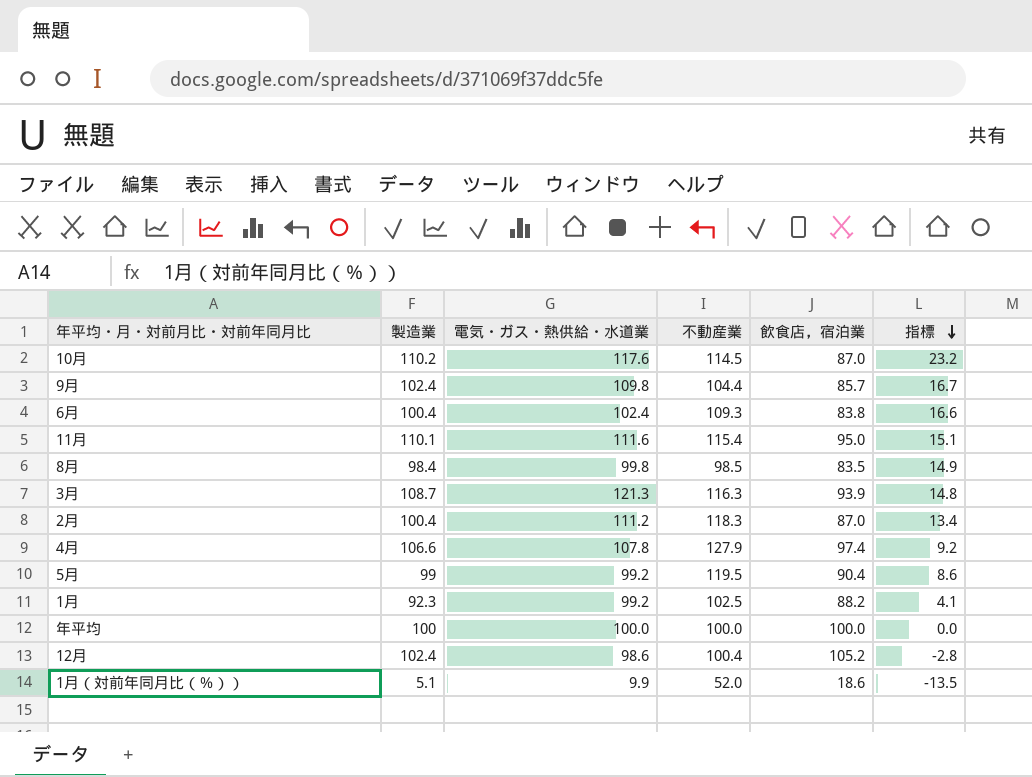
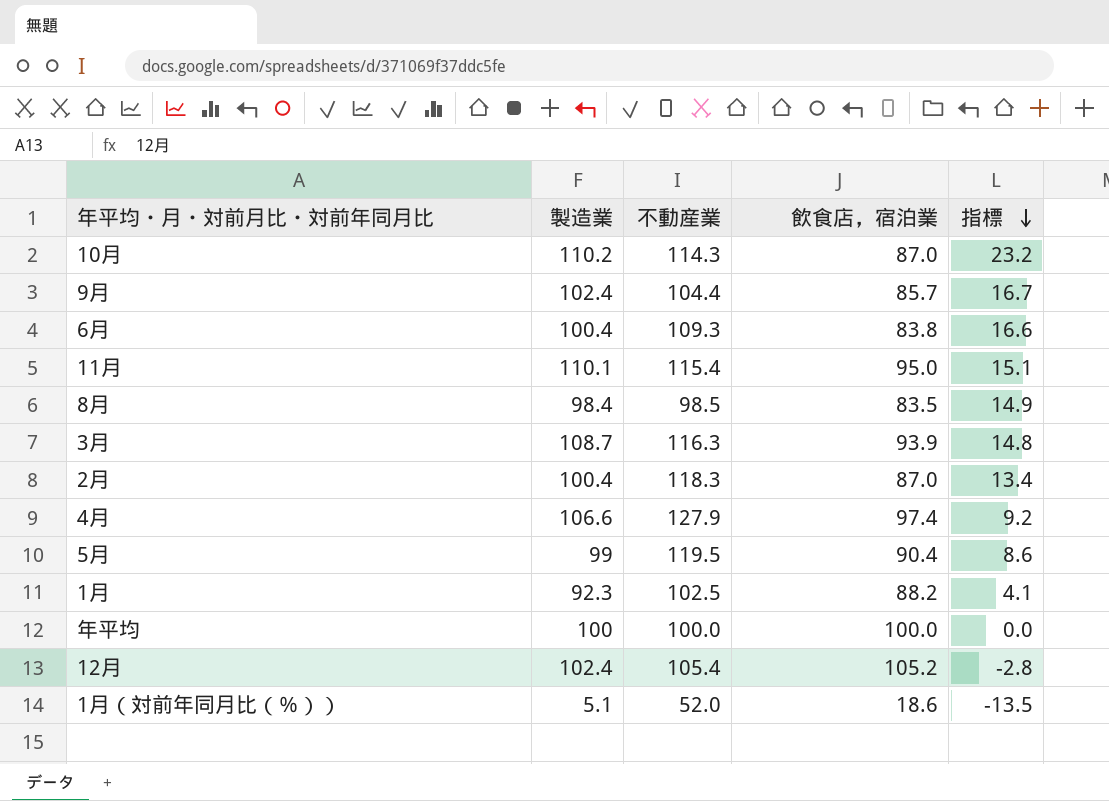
column 電気・ガス・熱供給・水道業 | position: 3 -> none
10月 | 不動産業: 114.5 -> 114.3
12月 | 不動産業: 100.4 -> 105.4

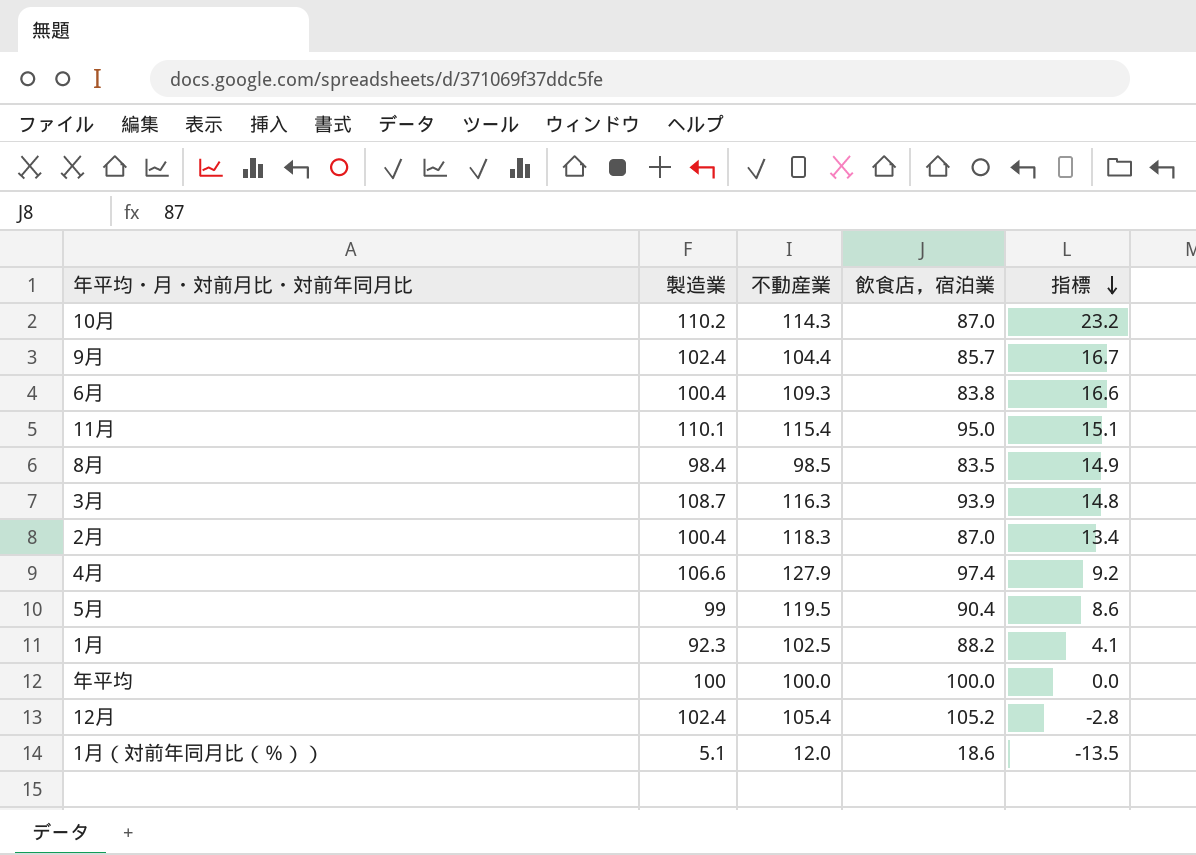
1月（対前年同月比（％）） | 不動産業: 52.0 -> 12.0

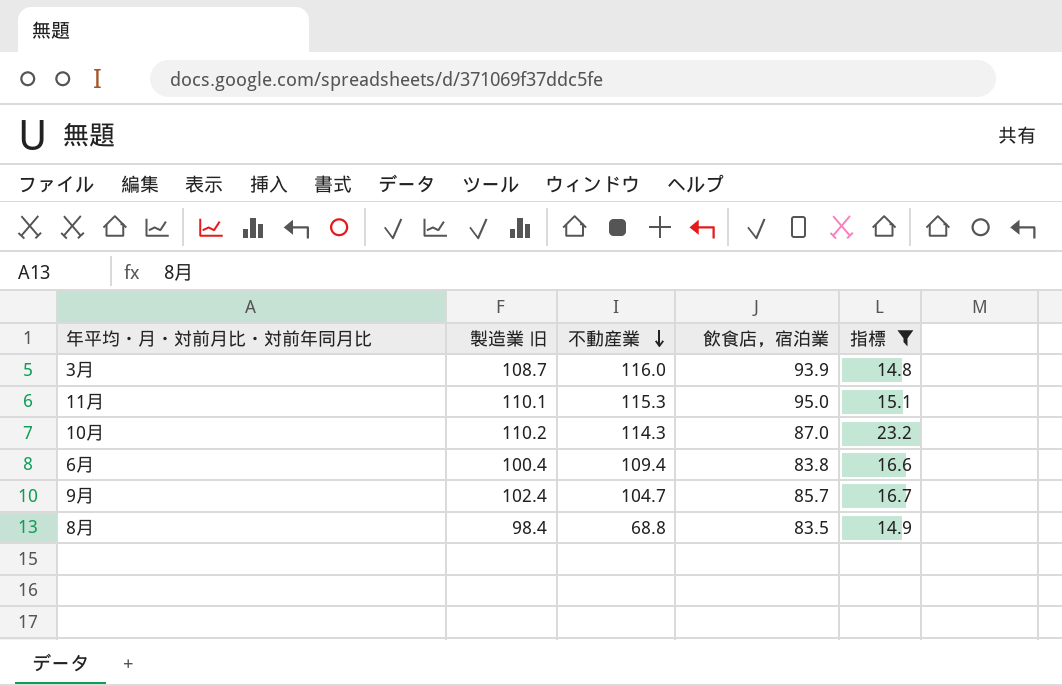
filter: none -> 指標 >= 14.8
row order: 指標 descending -> 不動産業 descending
column name: 製造業 -> 製造業 旧
3月 | 不動産業: 116.3 -> 116.0
11月 | 不動産業: 115.4 -> 115.3
6月 | 不動産業: 109.3 -> 109.4
9月 | 不動産業: 104.4 -> 104.7
8月 | 不動産業: 98.5 -> 68.8

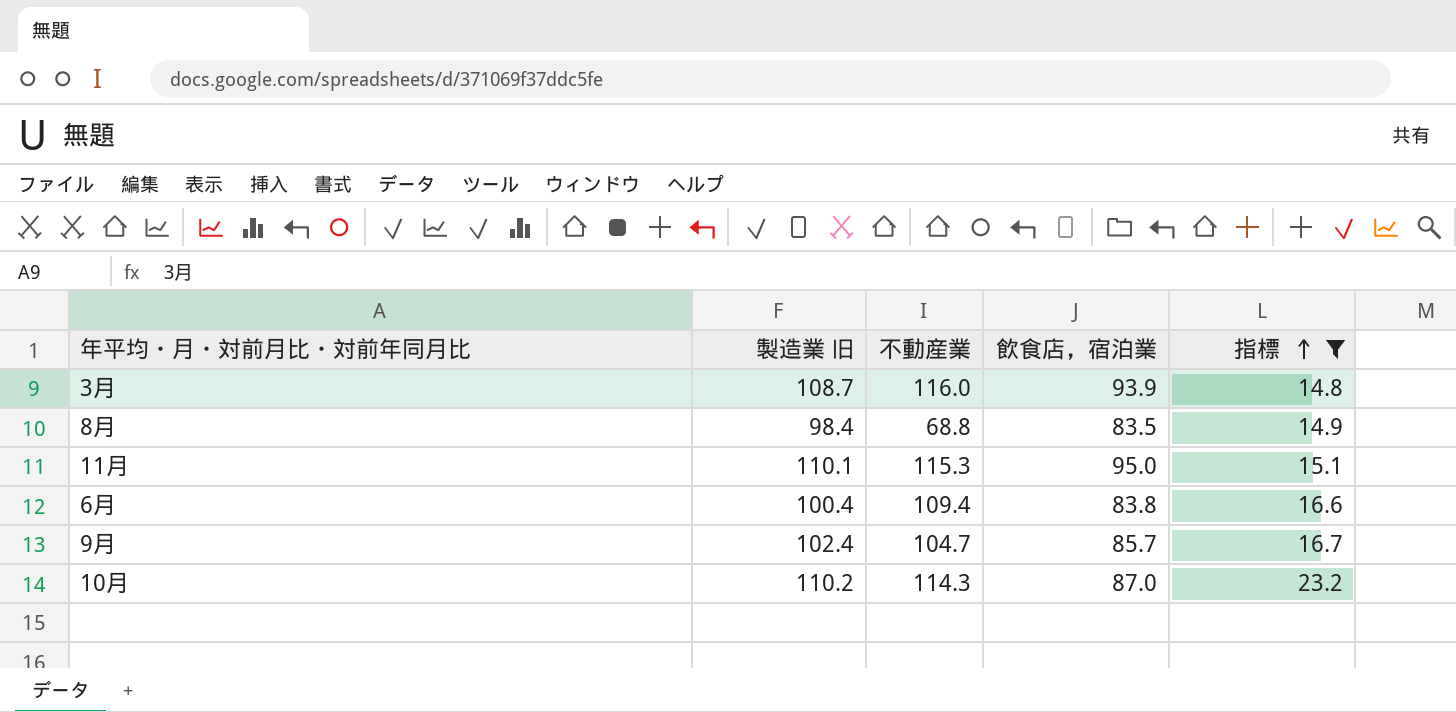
row order: 不動産業 descending -> 指標 ascending

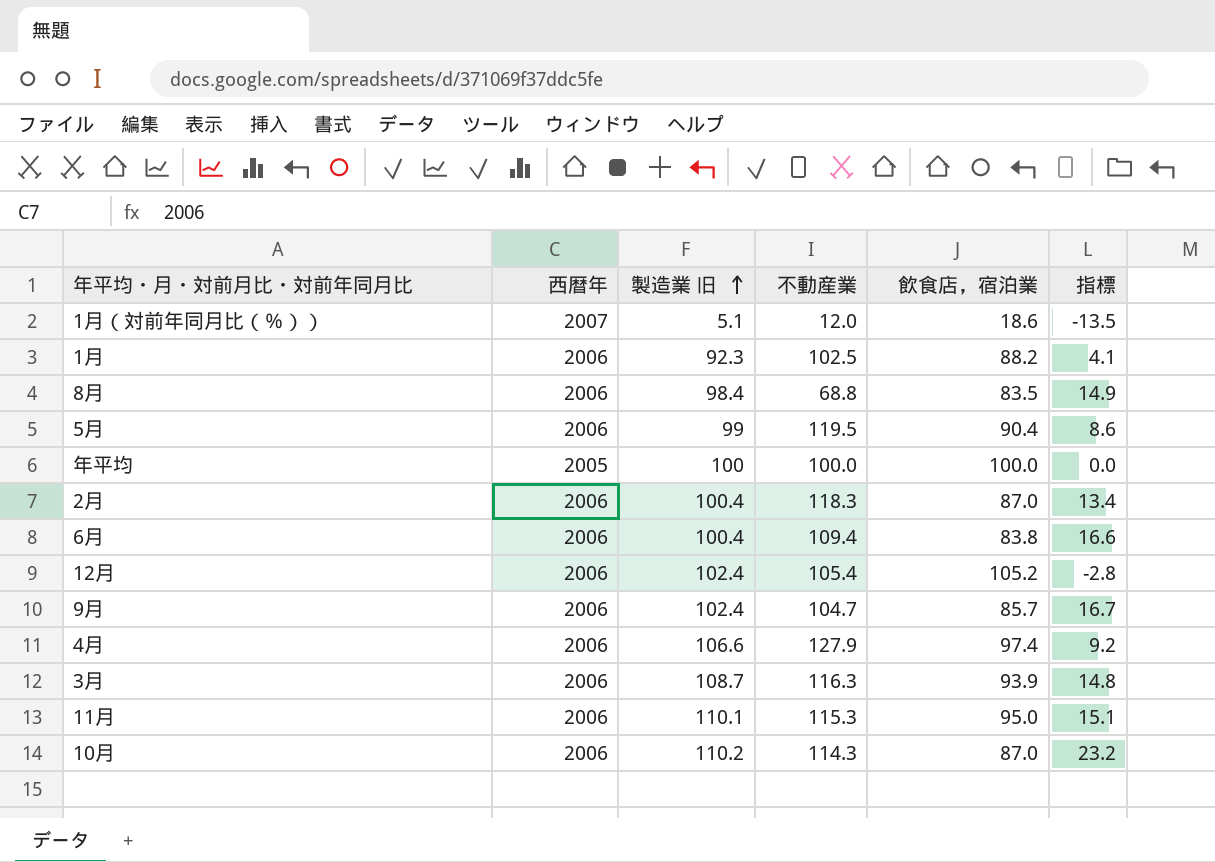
filter: 指標 >= 14.8 -> none
row order: 指標 ascending -> 製造業 旧 ascending
column 西暦年 | position: none -> 2
3月 | 不動産業: 116.0 -> 116.3

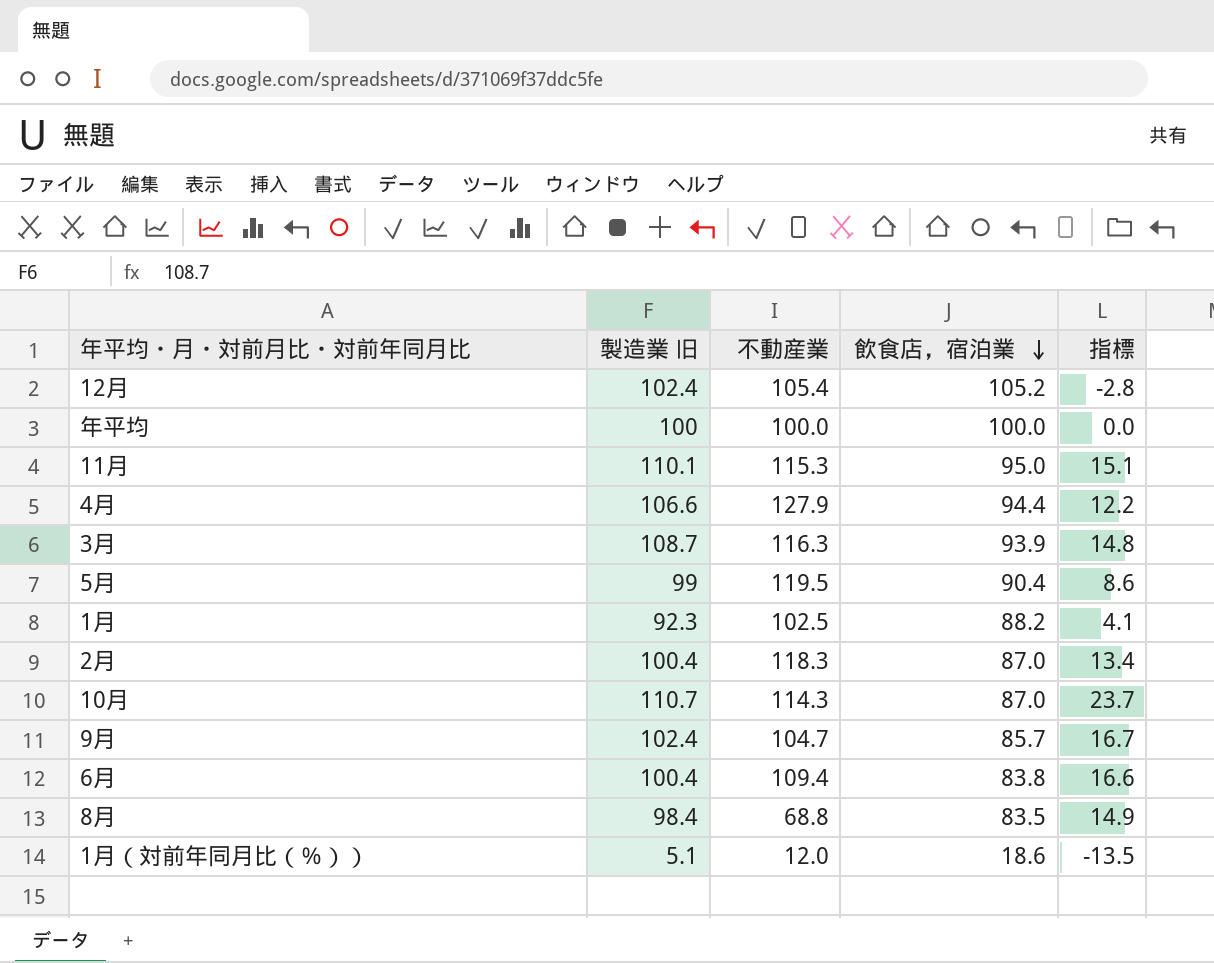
row order: 製造業 旧 ascending -> 飲食店，宿泊業 descending
column 西暦年 | position: 2 -> none
4月 | 飲食店，宿泊業: 97.4 -> 94.4
4月 | 指標: 9.2 -> 12.2
10月 | 製造業 旧: 110.2 -> 110.7
10月 | 指標: 23.2 -> 23.7

